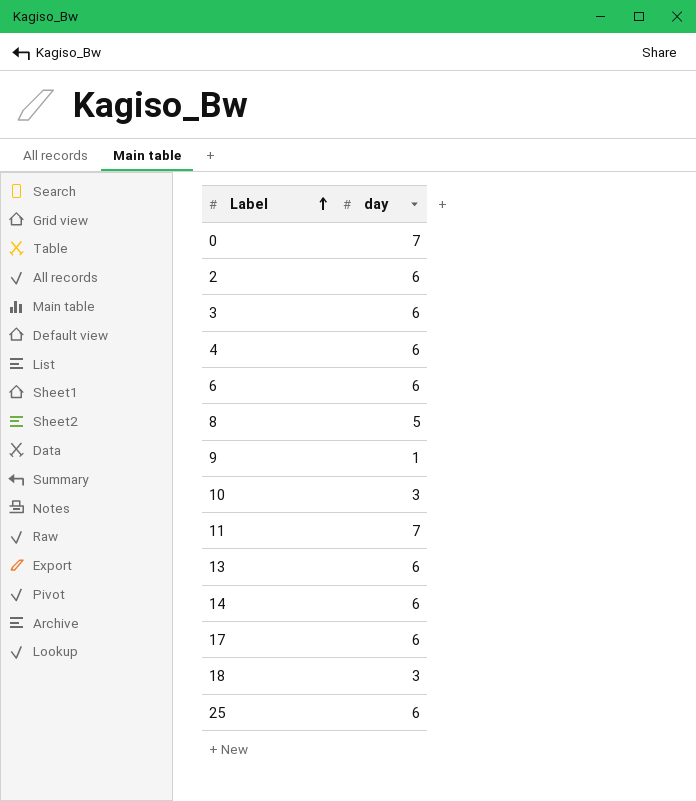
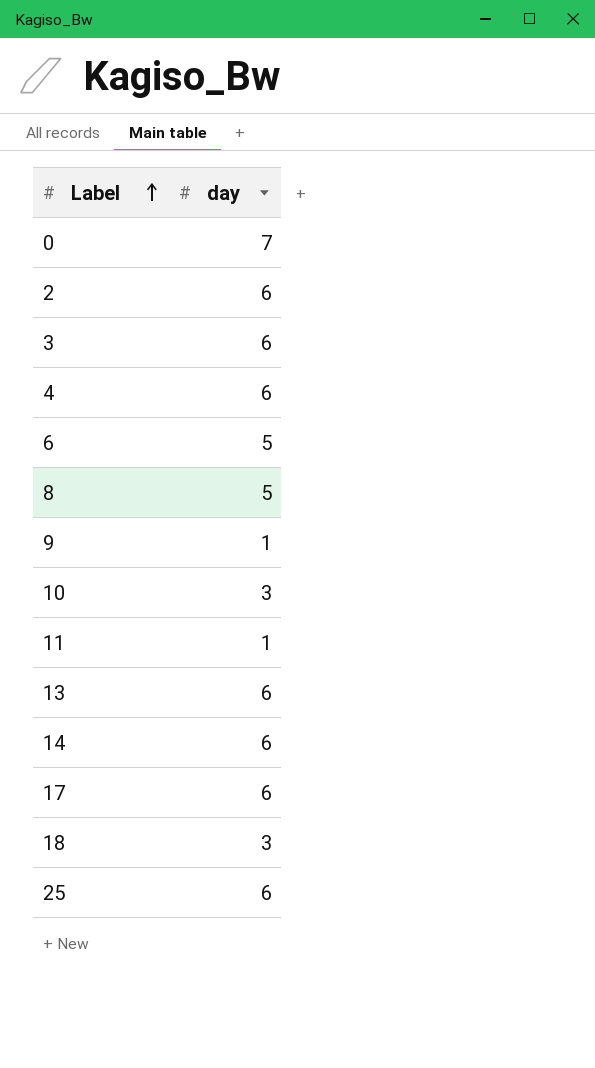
6 | day: 6 -> 5
11 | day: 7 -> 1

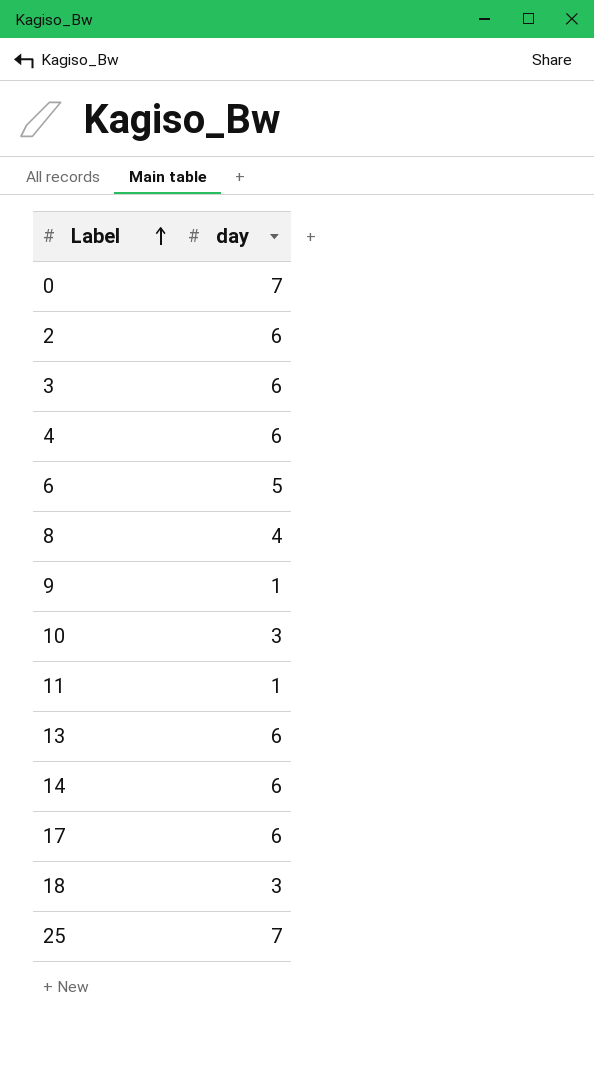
8 | day: 5 -> 4
25 | day: 6 -> 7

